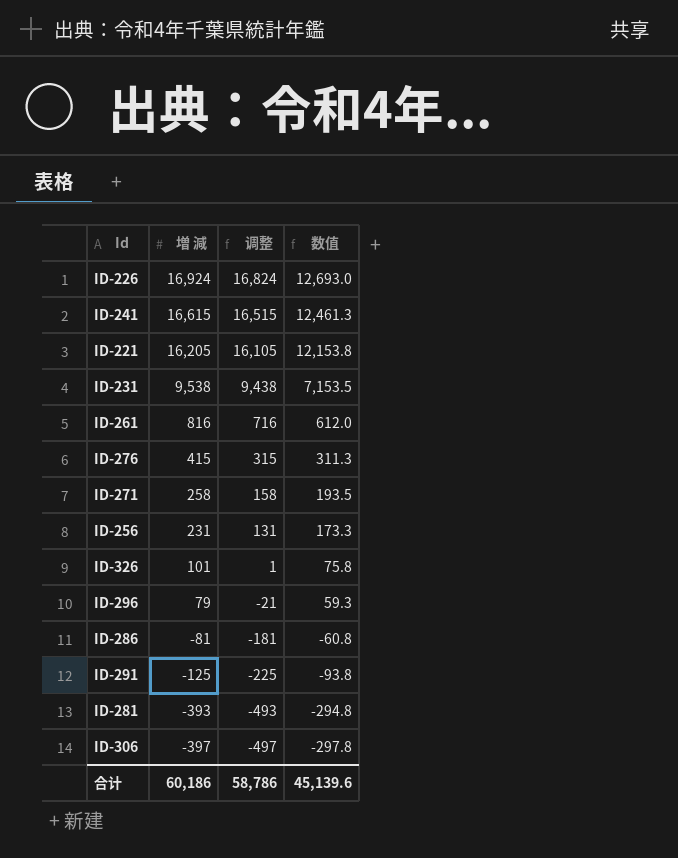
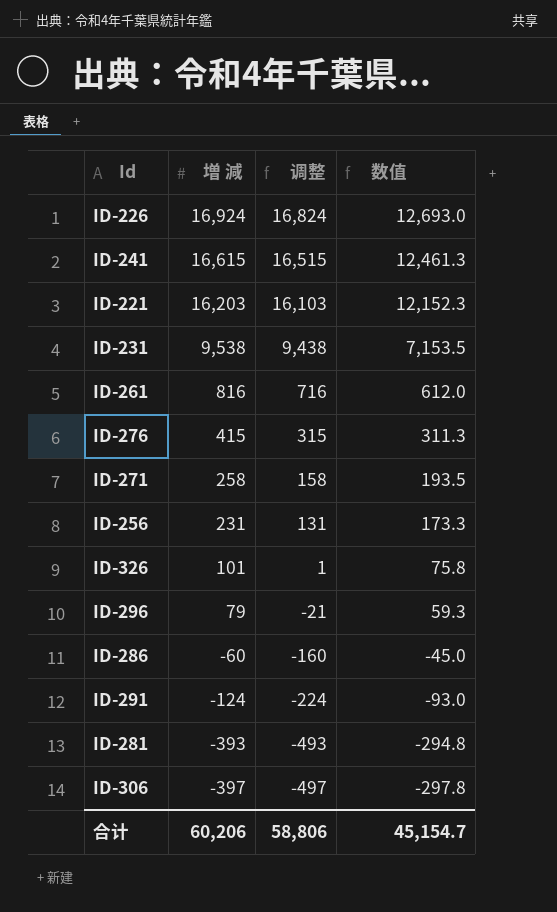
ID-221 | 増 減: 16,205 -> 16,203
ID-221 | 调整: 16,105 -> 16,103
ID-221 | 数值: 12,153.8 -> 12,152.3
ID-286 | 増 減: -81 -> -60
ID-286 | 调整: -181 -> -160
ID-286 | 数值: -60.8 -> -45.0
ID-291 | 増 減: -125 -> -124
ID-291 | 调整: -225 -> -224
ID-291 | 数值: -93.8 -> -93.0
合计 | 増 減: 60,186 -> 60,206
合计 | 调整: 58,786 -> 58,806
合计 | 数值: 45,139.6 -> 45,154.7

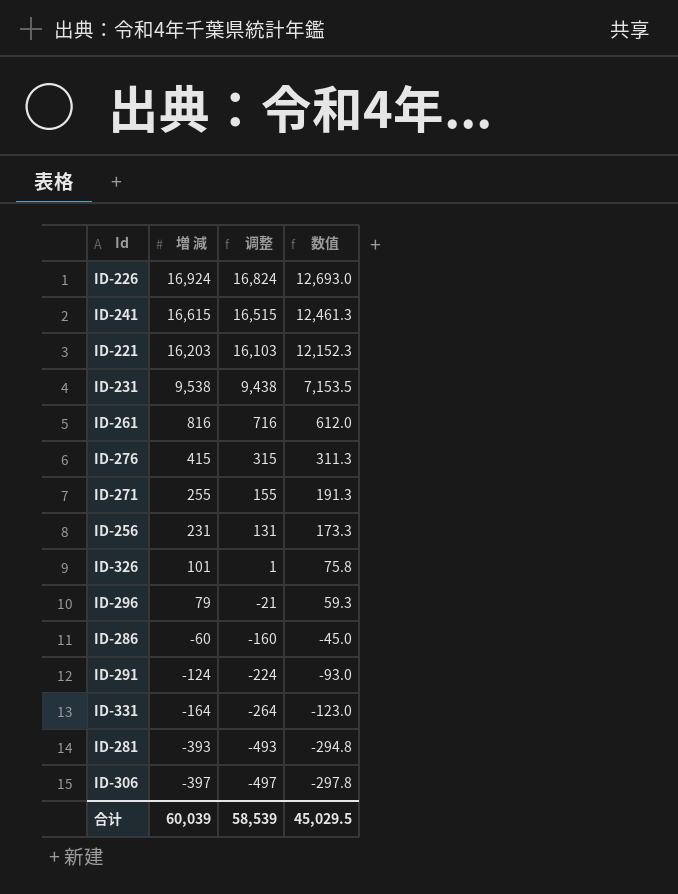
ID-271 | 増 減: 258 -> 255
ID-271 | 调整: 158 -> 155
ID-271 | 数值: 193.5 -> 191.3
row ID-331: none -> -164 | -264 | -123.0
合计 | 増 減: 60,206 -> 60,039
合计 | 调整: 58,806 -> 58,539
合计 | 数值: 45,154.7 -> 45,029.5

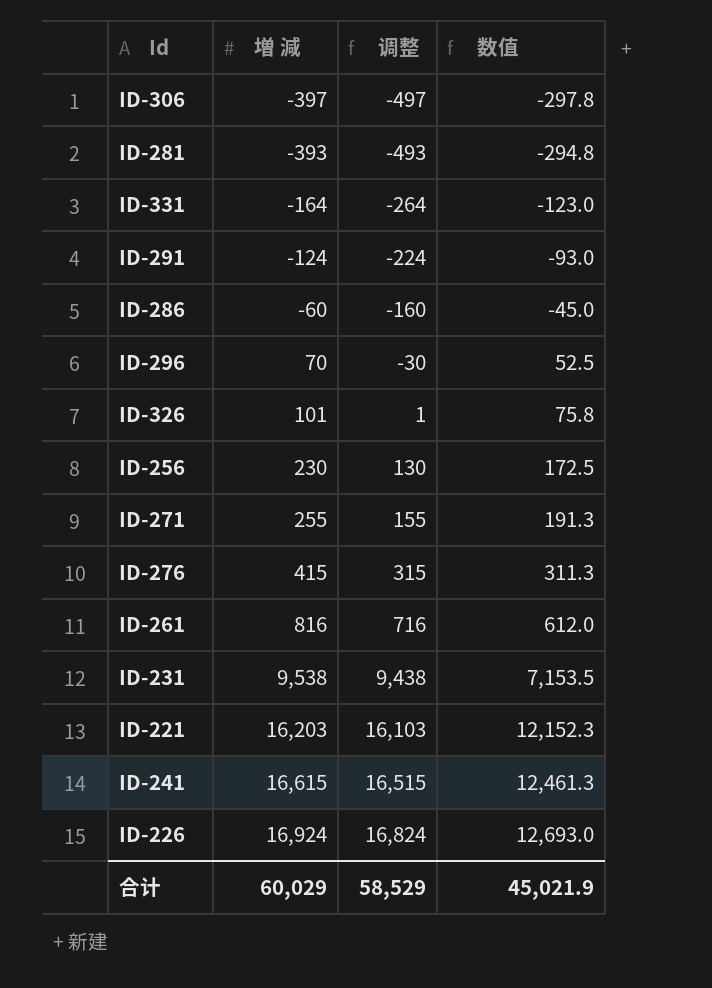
row order: 増 減 descending -> 増 減 ascending
ID-296 | 増 減: 79 -> 70
ID-296 | 调整: -21 -> -30
ID-296 | 数值: 59.3 -> 52.5
ID-256 | 増 減: 231 -> 230
ID-256 | 调整: 131 -> 130
ID-256 | 数值: 173.3 -> 172.5
合计 | 増 減: 60,039 -> 60,029
合计 | 调整: 58,539 -> 58,529
合计 | 数值: 45,029.5 -> 45,021.9

